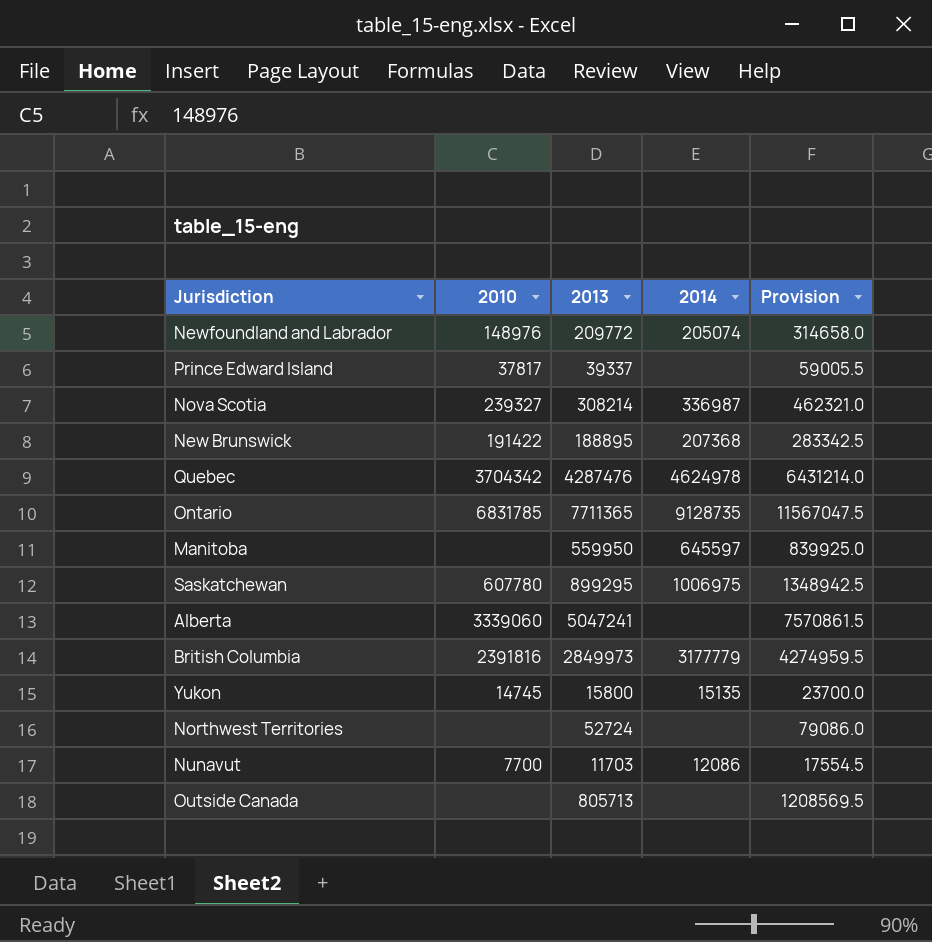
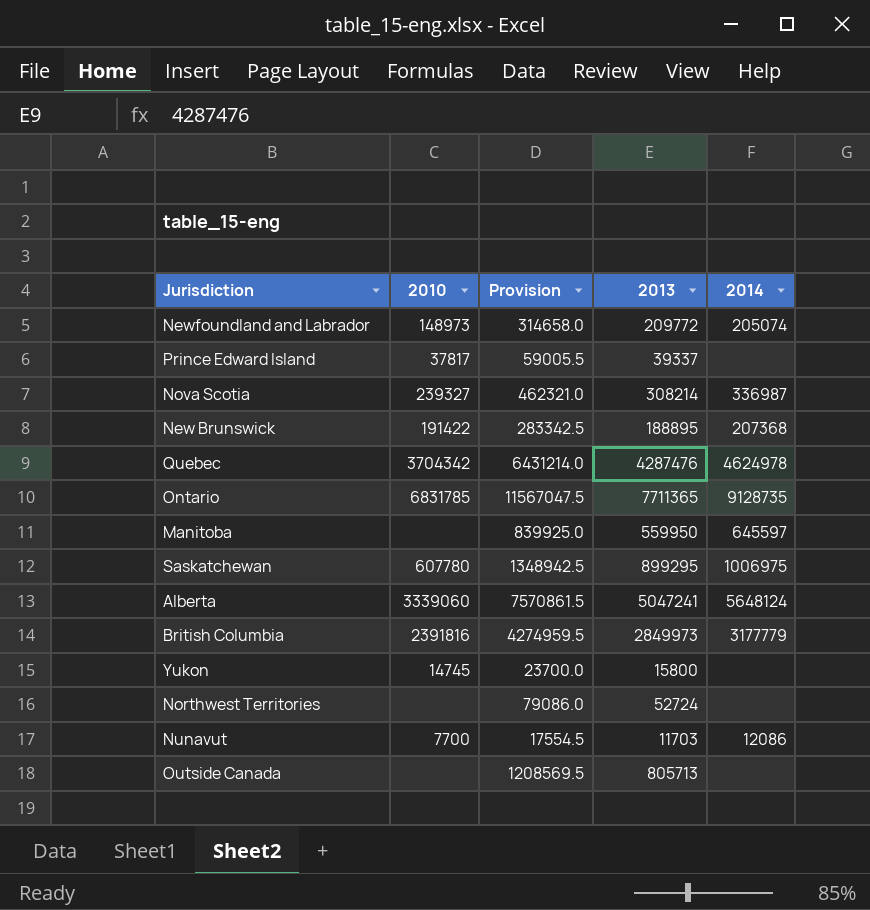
column Provision | position: 5 -> 3
Newfoundland and Labrador | 2010: 148976 -> 148973
Alberta | 2014: none -> 5648124
Yukon | 2014: 15135 -> none

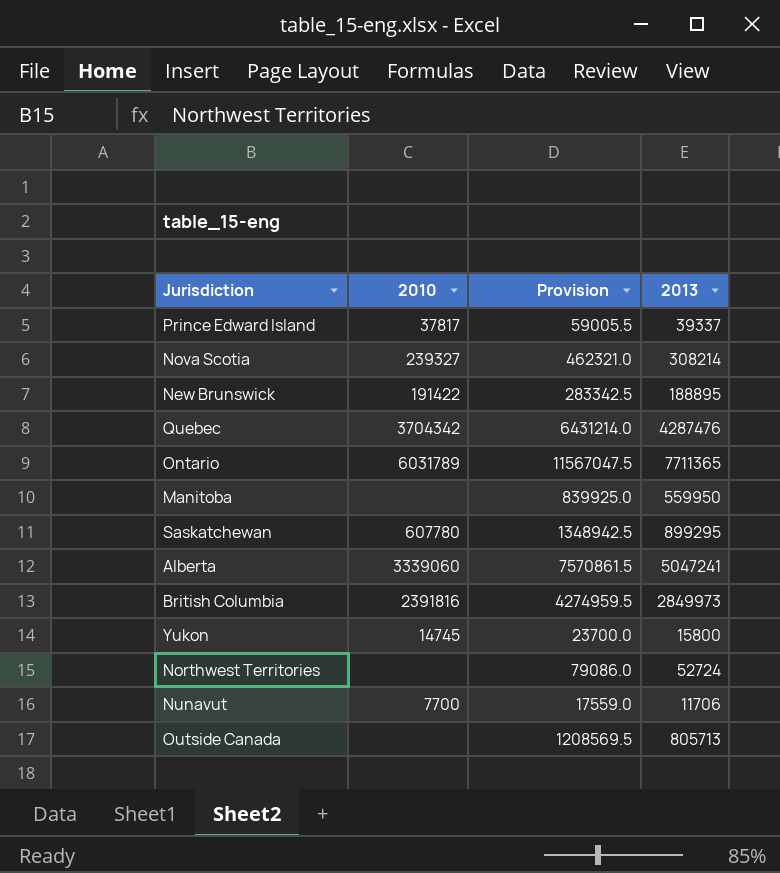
column 2014 | position: 5 -> none
row Newfoundland and Labrador: 148973 | 314658.0 | 209772 | 205074 -> none
Ontario | 2010: 6831785 -> 6031789
Nunavut | Provision: 17554.5 -> 17559.0
Nunavut | 2013: 11703 -> 11706

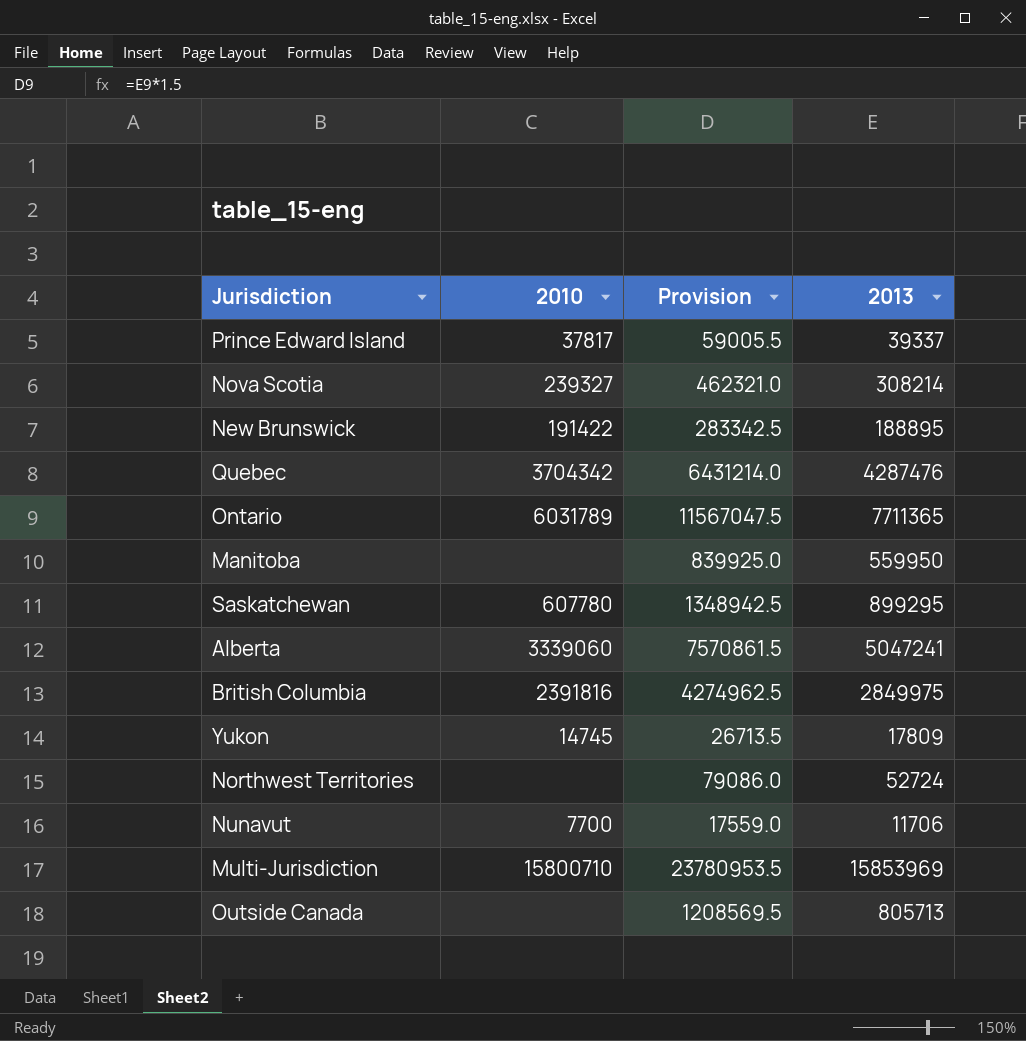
British Columbia | Provision: 4274959.5 -> 4274962.5
British Columbia | 2013: 2849973 -> 2849975
Yukon | Provision: 23700.0 -> 26713.5
Yukon | 2013: 15800 -> 17809
row Multi-Jurisdiction: none -> 15800710 | 23780953.5 | 15853969

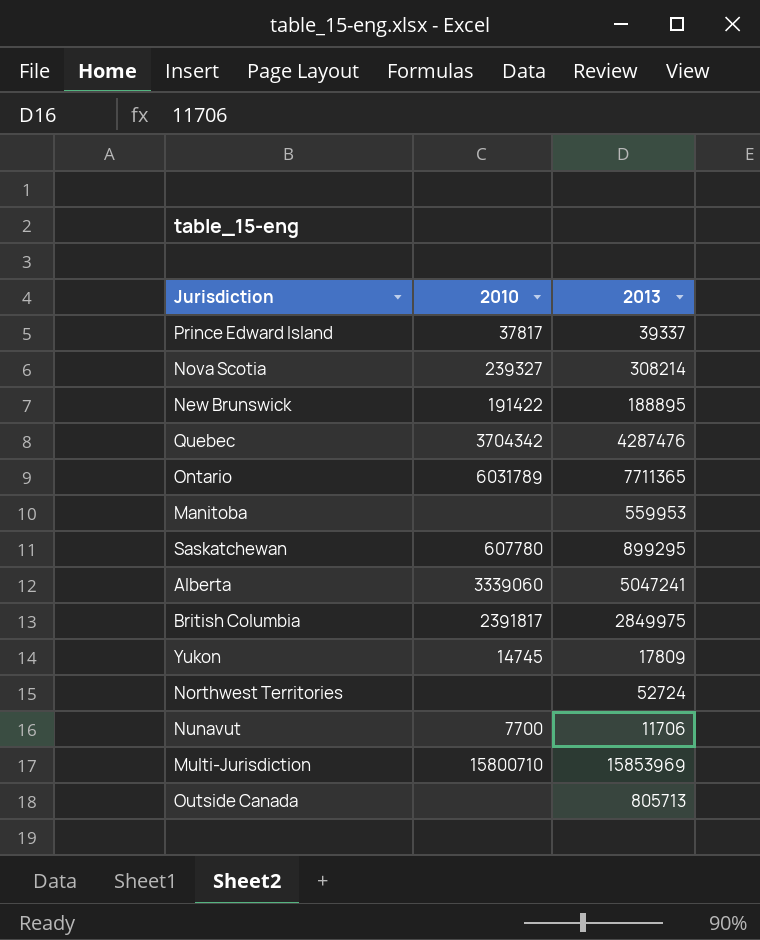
column Provision | formula: [2013] * 1.5 -> none
Manitoba | 2013: 559950 -> 559953
British Columbia | 2010: 2391816 -> 2391817

